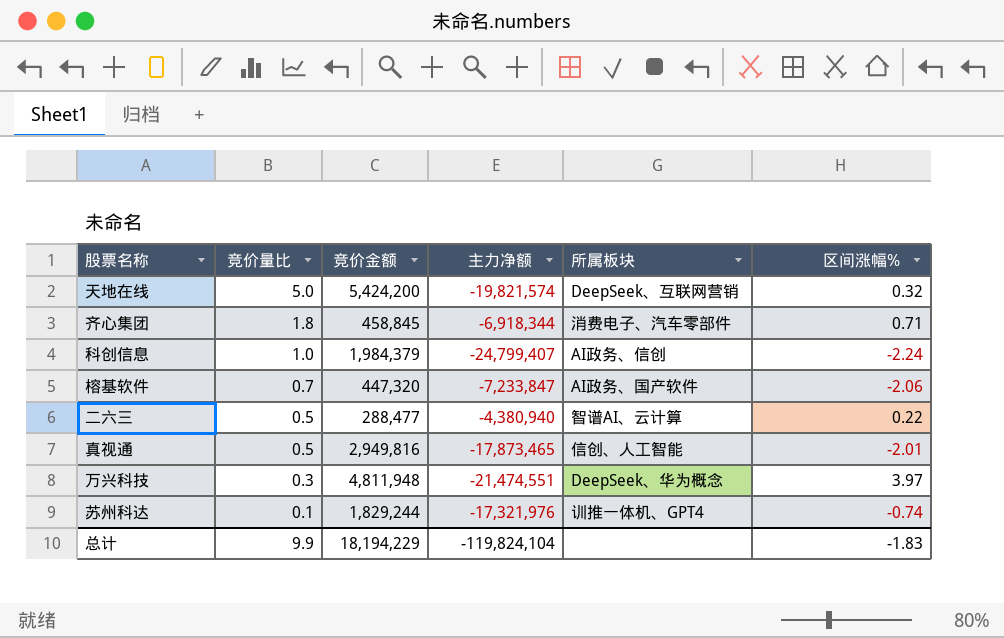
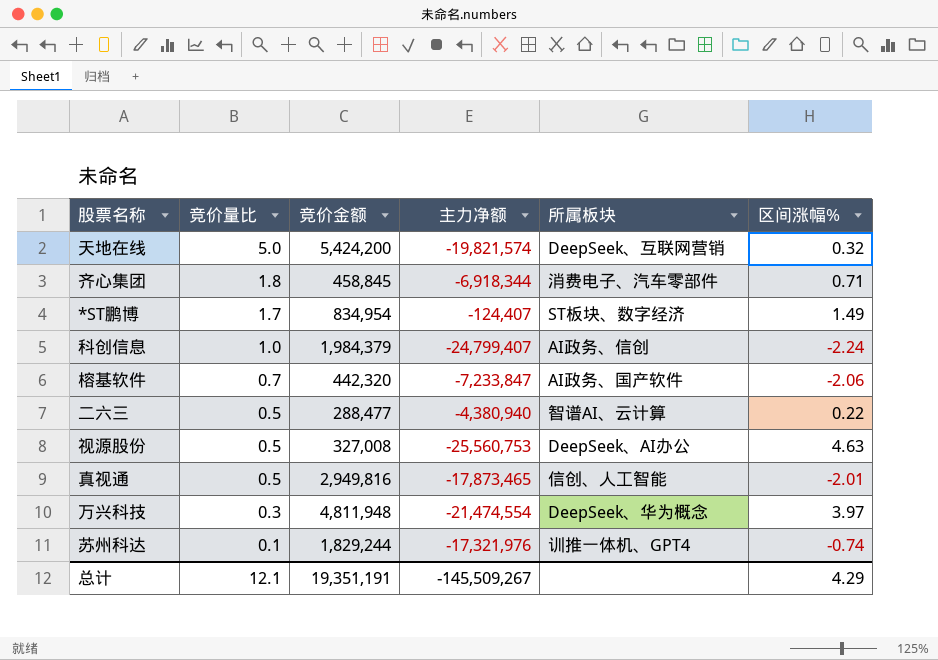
row *ST鹏博: none -> 1.7 | 834,954 | -124,407 | ST板块、数字经济 | 1.49
榕基软件 | 竞价金额: 447,320 -> 442,320
row 视源股份: none -> 0.5 | 327,008 | -25,560,753 | DeepSeek、AI办公 | 4.63
万兴科技 | 主力净额: -21,474,551 -> -21,474,554
总计 | 竞价量比: 9.9 -> 12.1
总计 | 竞价金额: 18,194,229 -> 19,351,191
总计 | 主力净额: -119,824,104 -> -145,509,267
总计 | 区间涨幅%: -1.83 -> 4.29

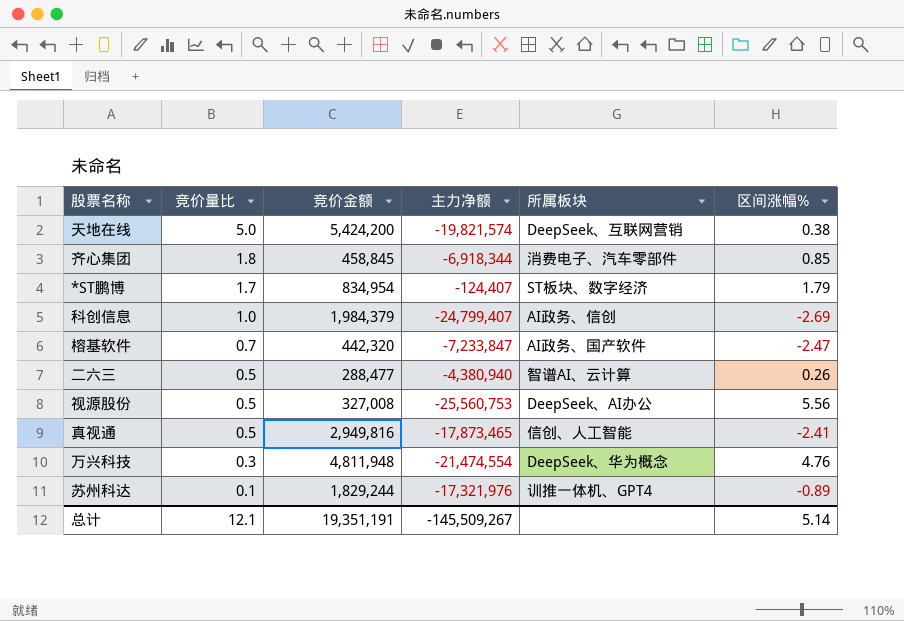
天地在线 | 区间涨幅%: 0.32 -> 0.38
齐心集团 | 区间涨幅%: 0.71 -> 0.85
*ST鹏博 | 区间涨幅%: 1.49 -> 1.79
科创信息 | 区间涨幅%: -2.24 -> -2.69
榕基软件 | 区间涨幅%: -2.06 -> -2.47
二六三 | 区间涨幅%: 0.22 -> 0.26
视源股份 | 区间涨幅%: 4.63 -> 5.56
真视通 | 区间涨幅%: -2.01 -> -2.41
万兴科技 | 区间涨幅%: 3.97 -> 4.76
苏州科达 | 区间涨幅%: -0.74 -> -0.89
总计 | 区间涨幅%: 4.29 -> 5.14

